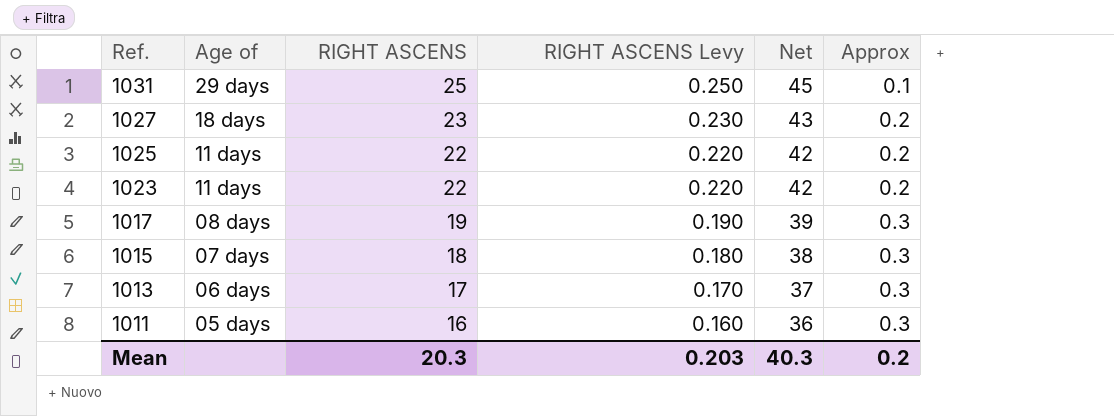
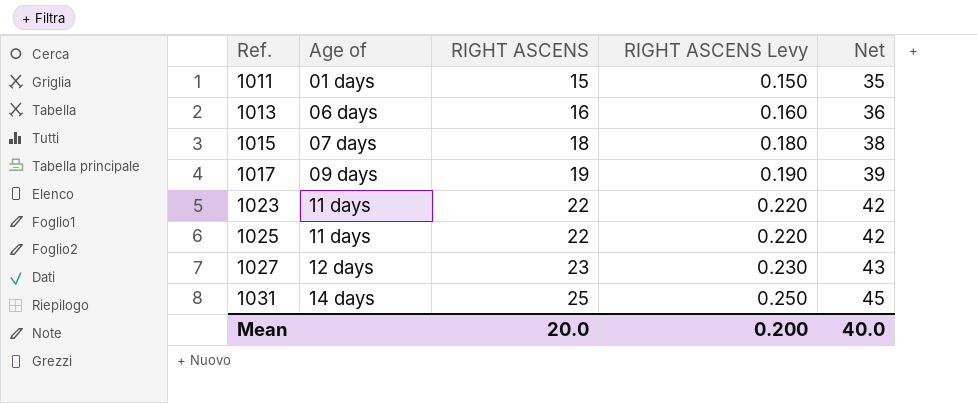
row order: Ref. descending -> Ref. ascending
column Approx | position: 6 -> none
1011 | Age of: 05 days -> 01 days
1011 | RIGHT ASCENS: 16 -> 15
1011 | RIGHT ASCENS Levy: 0.160 -> 0.150
1011 | Net: 36 -> 35
1013 | RIGHT ASCENS: 17 -> 16
1013 | RIGHT ASCENS Levy: 0.170 -> 0.160
1013 | Net: 37 -> 36
1017 | Age of: 08 days -> 09 days
1027 | Age of: 18 days -> 12 days
1031 | Age of: 29 days -> 14 days
Mean | RIGHT ASCENS: 20.3 -> 20.0
Mean | RIGHT ASCENS Levy: 0.203 -> 0.200
Mean | Net: 40.3 -> 40.0

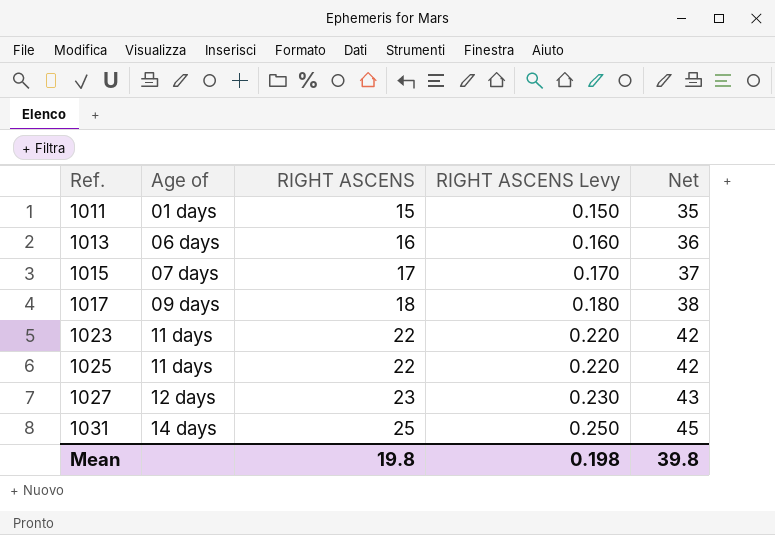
1015 | RIGHT ASCENS: 18 -> 17
1015 | RIGHT ASCENS Levy: 0.180 -> 0.170
1015 | Net: 38 -> 37
1017 | RIGHT ASCENS: 19 -> 18
1017 | RIGHT ASCENS Levy: 0.190 -> 0.180
1017 | Net: 39 -> 38
Mean | RIGHT ASCENS: 20.0 -> 19.8
Mean | RIGHT ASCENS Levy: 0.200 -> 0.198
Mean | Net: 40.0 -> 39.8

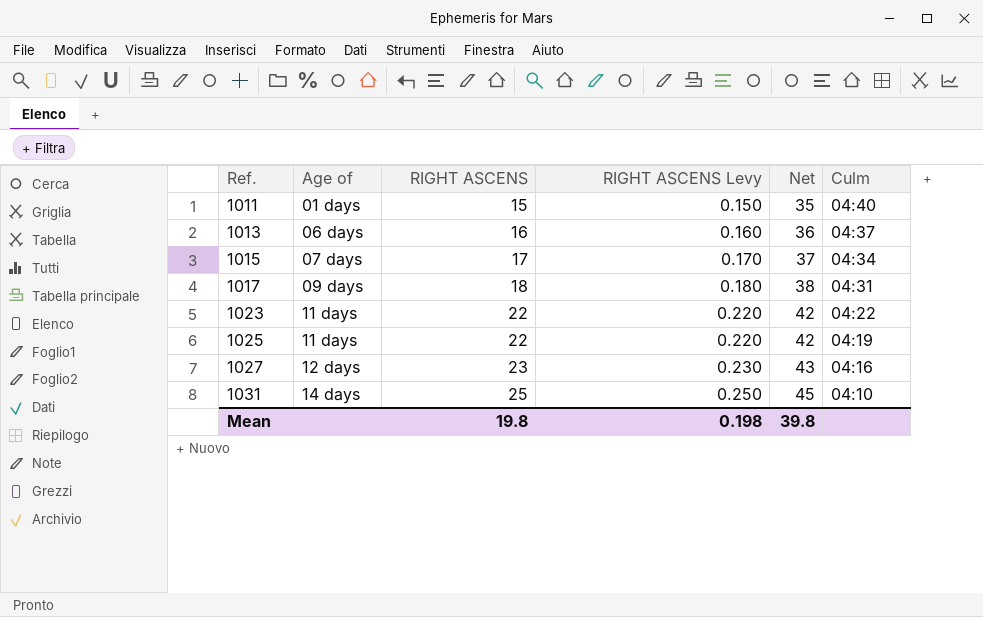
column Culm | position: none -> 6

